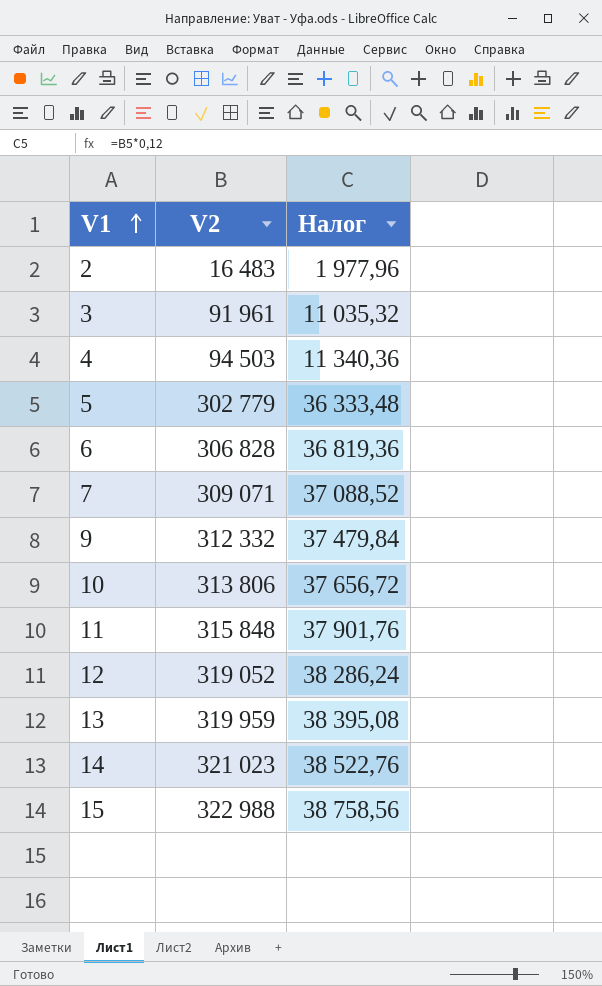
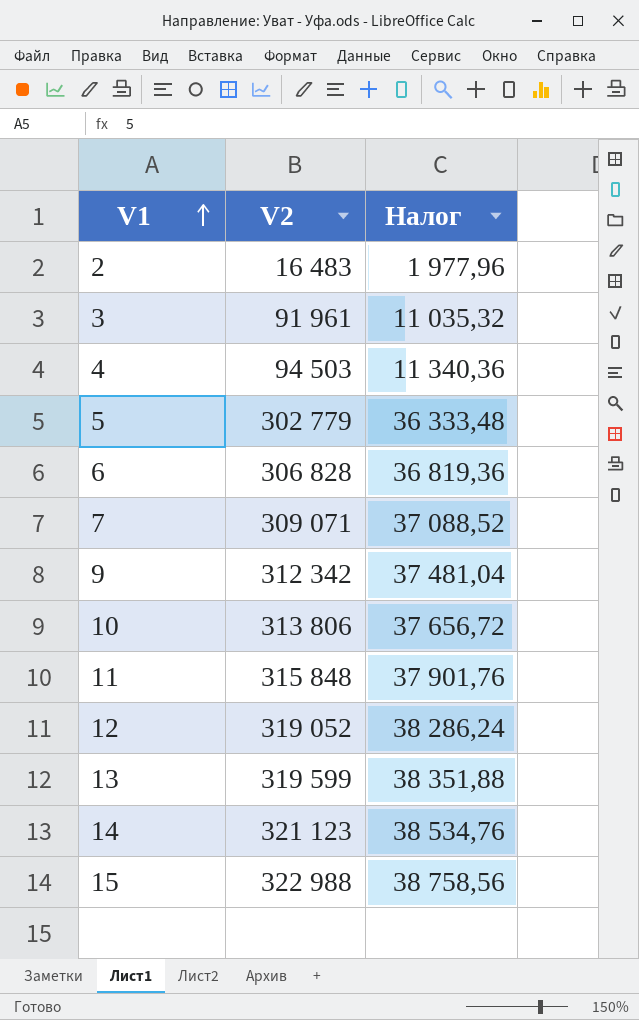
9 | V2: 312 332 -> 312 342
9 | Налог: 37 479,84 -> 37 481,04
13 | V2: 319 959 -> 319 599
13 | Налог: 38 395,08 -> 38 351,88
14 | V2: 321 023 -> 321 123
14 | Налог: 38 522,76 -> 38 534,76

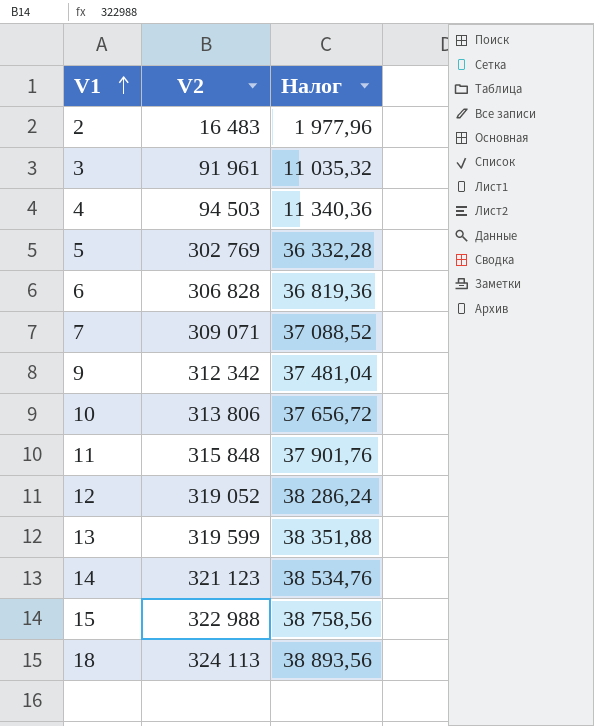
5 | V2: 302 779 -> 302 769
5 | Налог: 36 333,48 -> 36 332,28
row 18: none -> 324 113 | 38 893,56

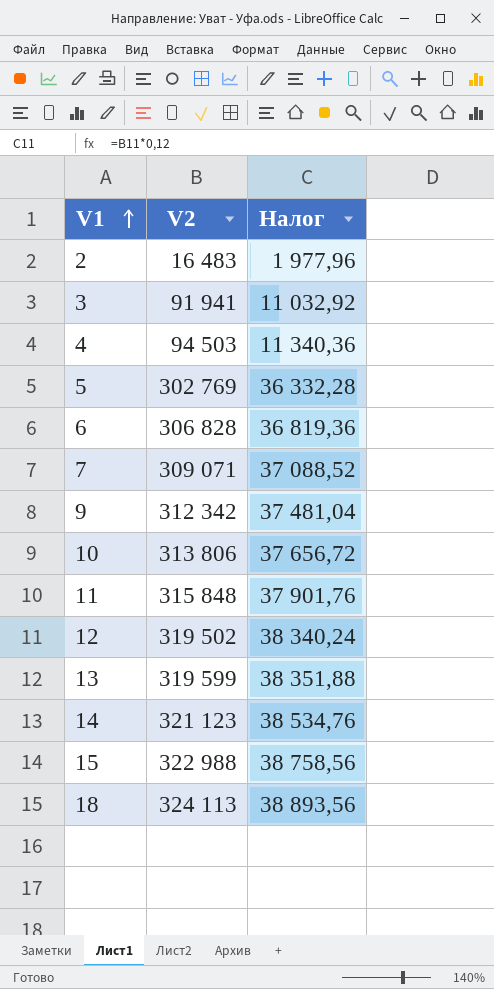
3 | V2: 91 961 -> 91 941
3 | Налог: 11 035,32 -> 11 032,92
12 | V2: 319 052 -> 319 502
12 | Налог: 38 286,24 -> 38 340,24

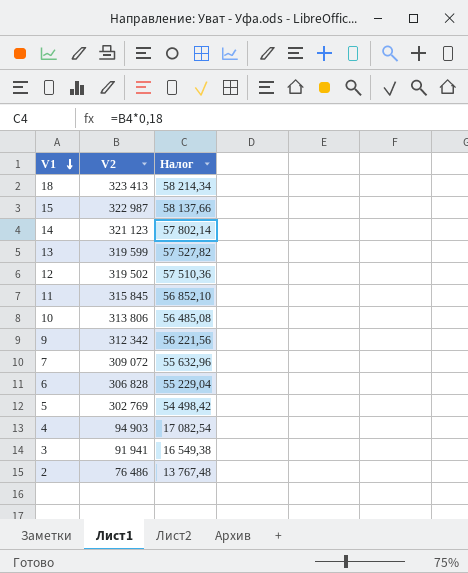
row order: V1 ascending -> V1 descending
column Налог | formula: [V2] * 0,12 -> [V2] * 0,18
18 | V2: 324 113 -> 323 413
15 | V2: 322 988 -> 322 987
11 | V2: 315 848 -> 315 845
7 | V2: 309 071 -> 309 072
4 | V2: 94 503 -> 94 903
2 | V2: 16 483 -> 76 486

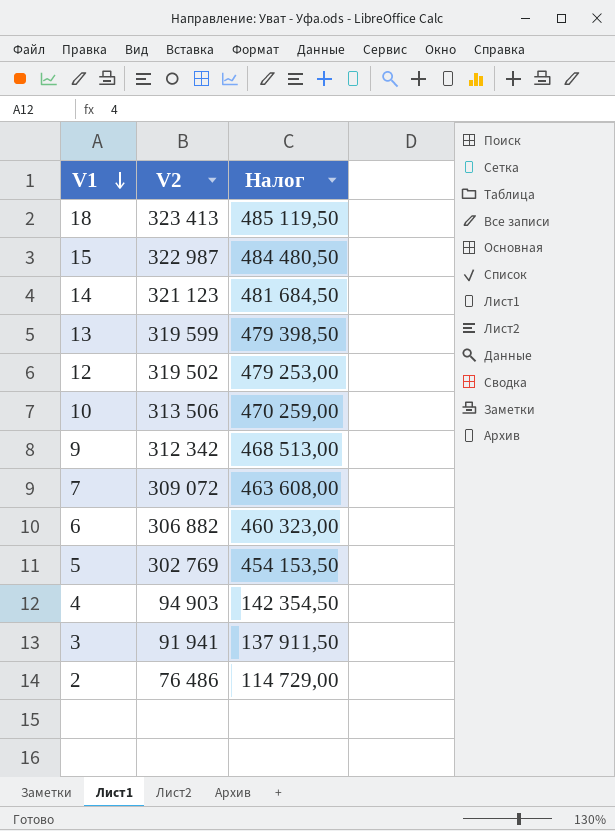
column Налог | formula: [V2] * 0,18 -> [V2] * 1,5
row 11: 315 845 | 56 852,10 -> none
10 | V2: 313 806 -> 313 506
6 | V2: 306 828 -> 306 882

